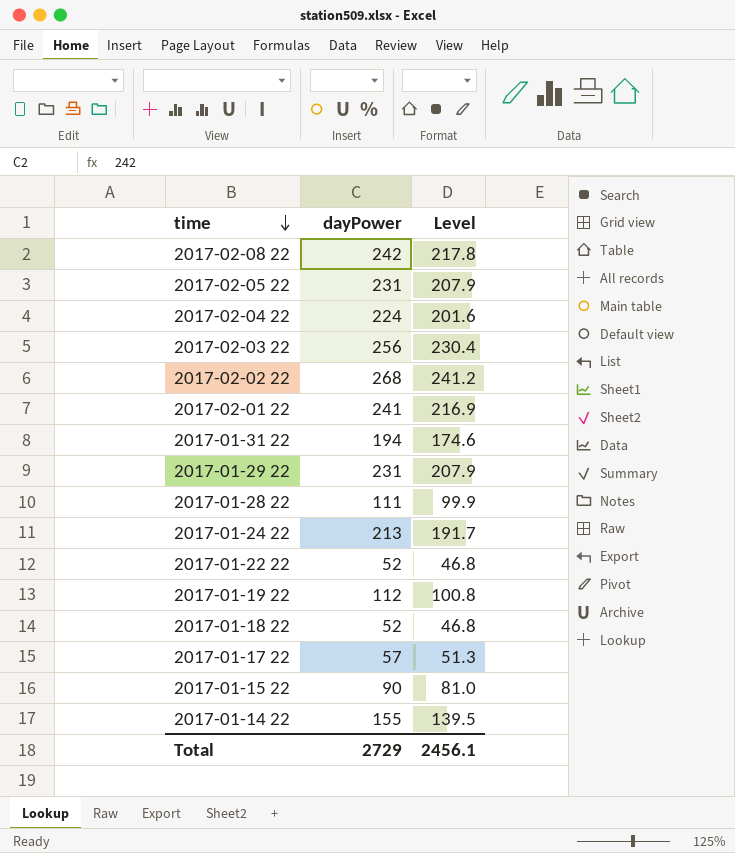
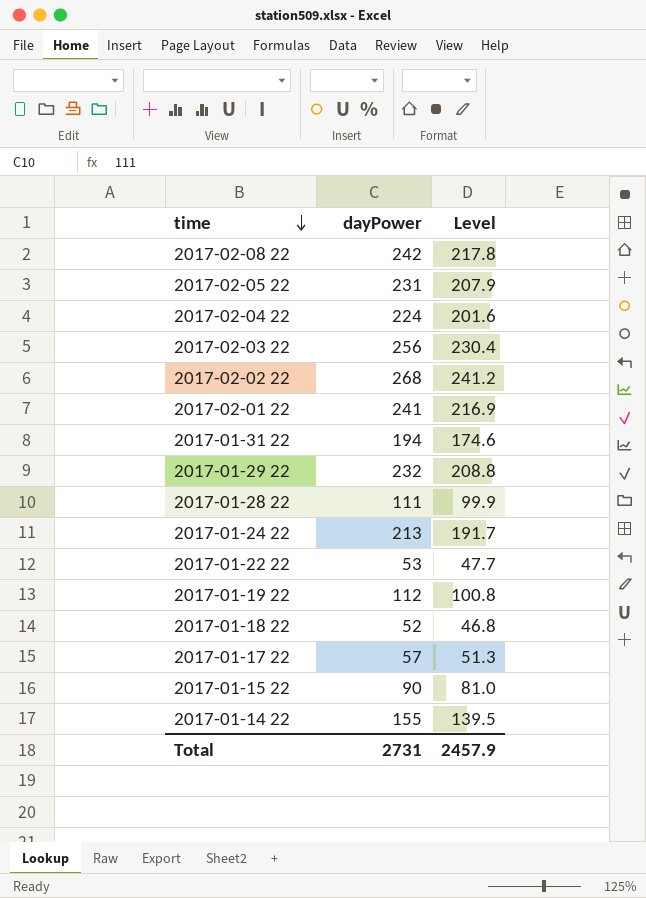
2017-01-29 22 | dayPower: 231 -> 232
2017-01-29 22 | Level: 207.9 -> 208.8
2017-01-22 22 | dayPower: 52 -> 53
2017-01-22 22 | Level: 46.8 -> 47.7
Total | dayPower: 2729 -> 2731
Total | Level: 2456.1 -> 2457.9

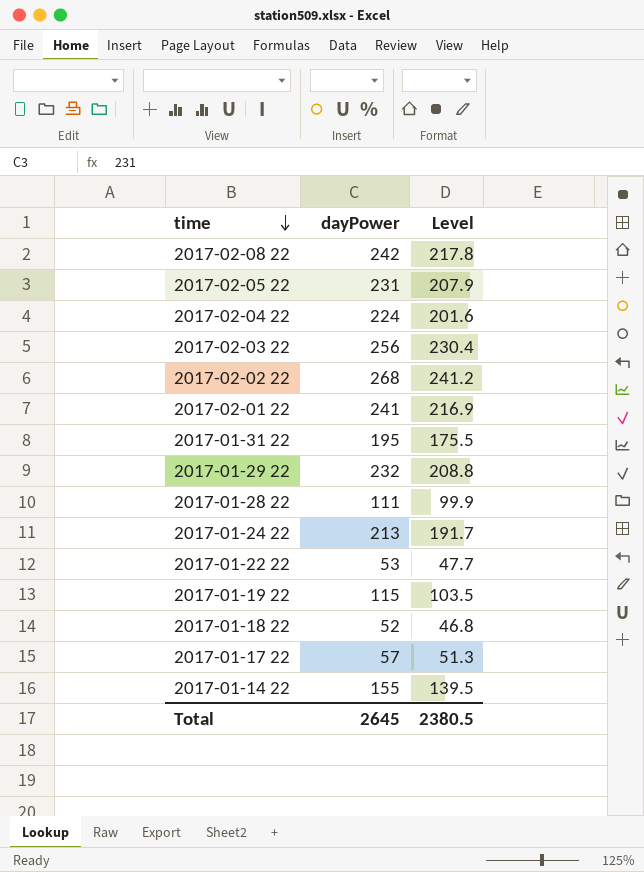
row 2017-01-15 22: 90 | 81.0 -> none
2017-01-31 22 | dayPower: 194 -> 195
2017-01-31 22 | Level: 174.6 -> 175.5
2017-01-19 22 | dayPower: 112 -> 115
2017-01-19 22 | Level: 100.8 -> 103.5
Total | dayPower: 2731 -> 2645
Total | Level: 2457.9 -> 2380.5

